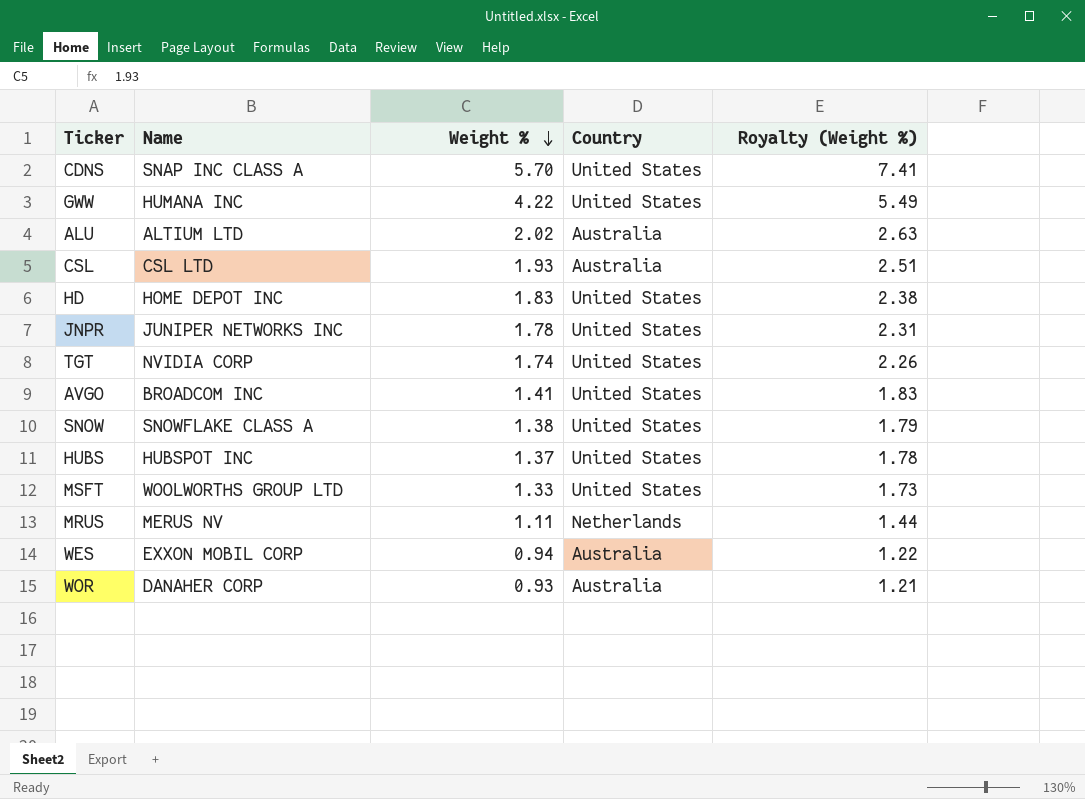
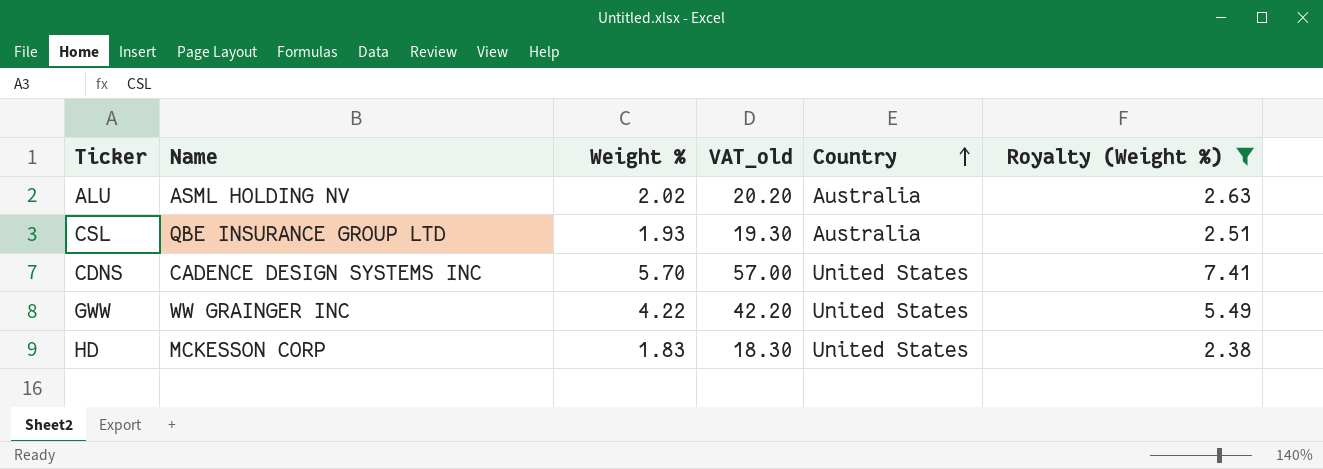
filter: none -> Royalty (Weight %) >= 2.38
row order: Weight % descending -> Country ascending
column VAT_old | formula: none -> [Weight %] * 10
ALU | Name: ALTIUM LTD -> ASML HOLDING NV
CSL | Name: CSL LTD -> QBE INSURANCE GROUP LTD
CDNS | Name: SNAP INC CLASS A -> CADENCE DESIGN SYSTEMS INC
GWW | Name: HUMANA INC -> WW GRAINGER INC
HD | Name: HOME DEPOT INC -> MCKESSON CORP

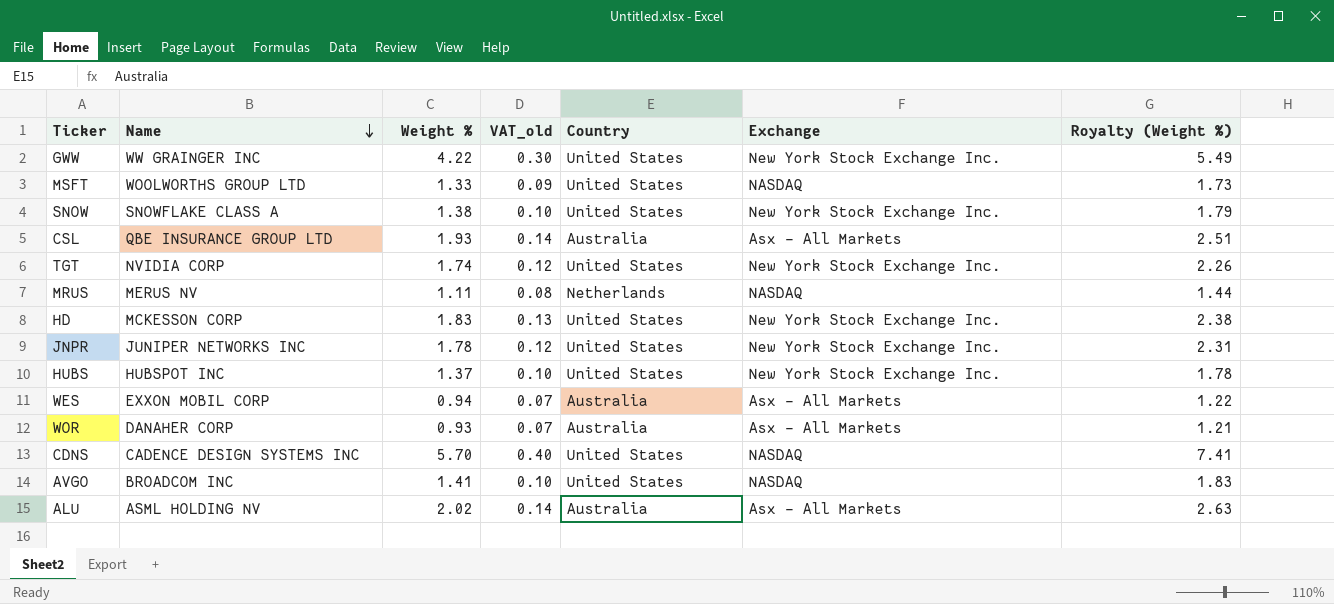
filter: Royalty (Weight %) >= 2.38 -> none
row order: Country ascending -> Name descending
column VAT_old | formula: [Weight %] * 10 -> [Weight %] * 0.07
column Exchange | position: none -> 6

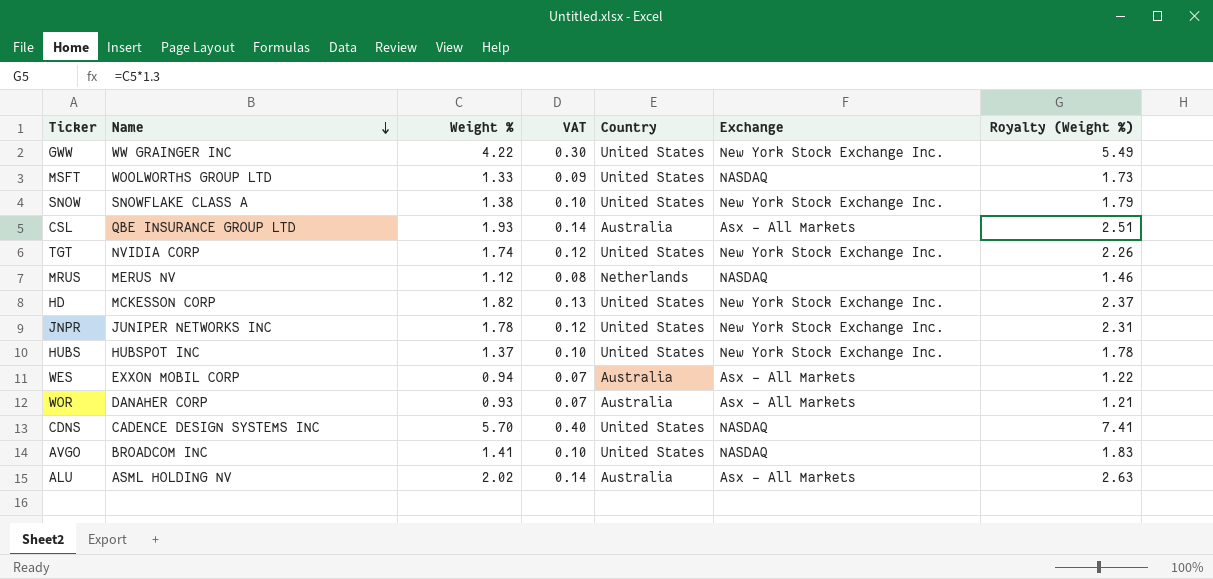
column name: VAT_old -> VAT
MRUS | Weight %: 1.11 -> 1.12
MRUS | Royalty (Weight %): 1.44 -> 1.46
HD | Weight %: 1.83 -> 1.82
HD | Royalty (Weight %): 2.38 -> 2.37

